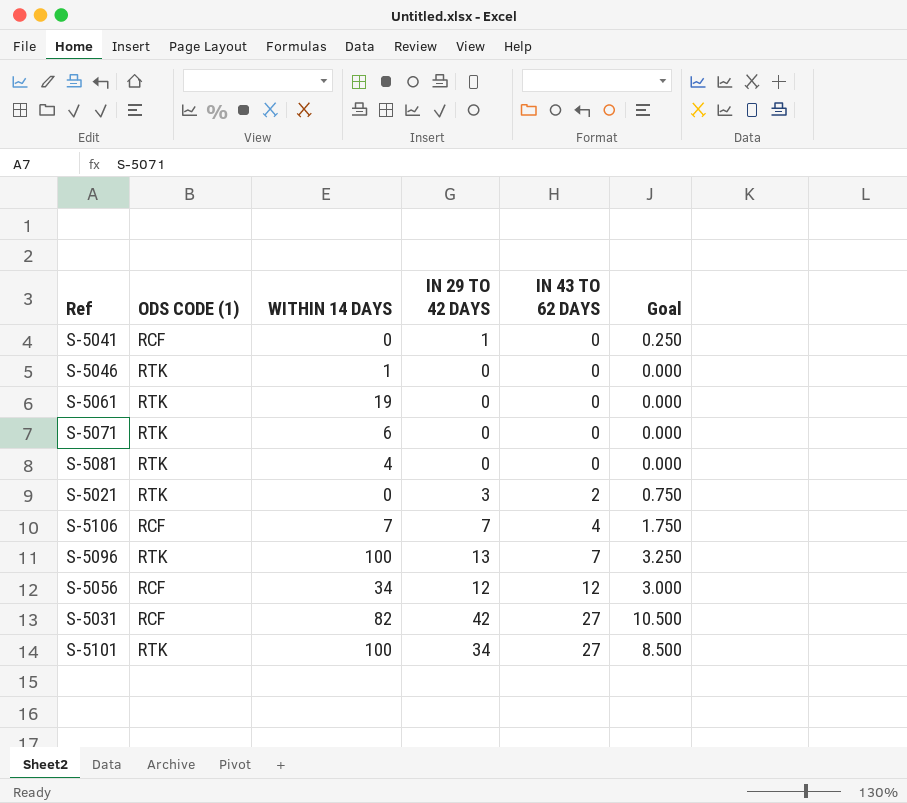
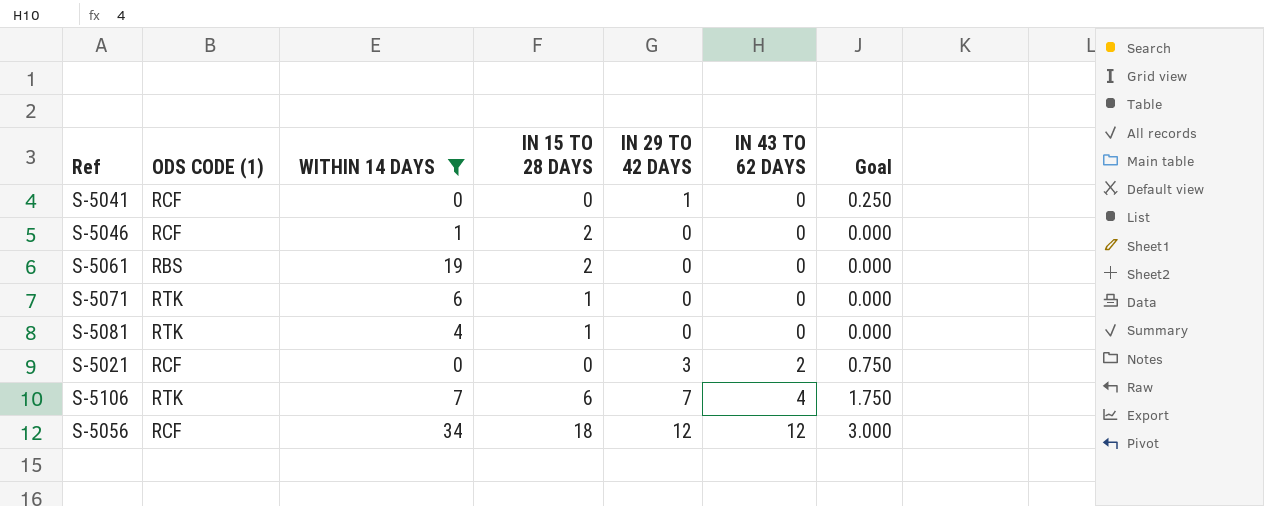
filter: none -> WITHIN 14 DAYS <= 34
column IN 15 TO 28 DAYS | position: none -> 4
S-5046 | ODS CODE (1): RTK -> RCF
S-5061 | ODS CODE (1): RTK -> RBS
S-5021 | ODS CODE (1): RTK -> RCF
S-5106 | ODS CODE (1): RCF -> RTK

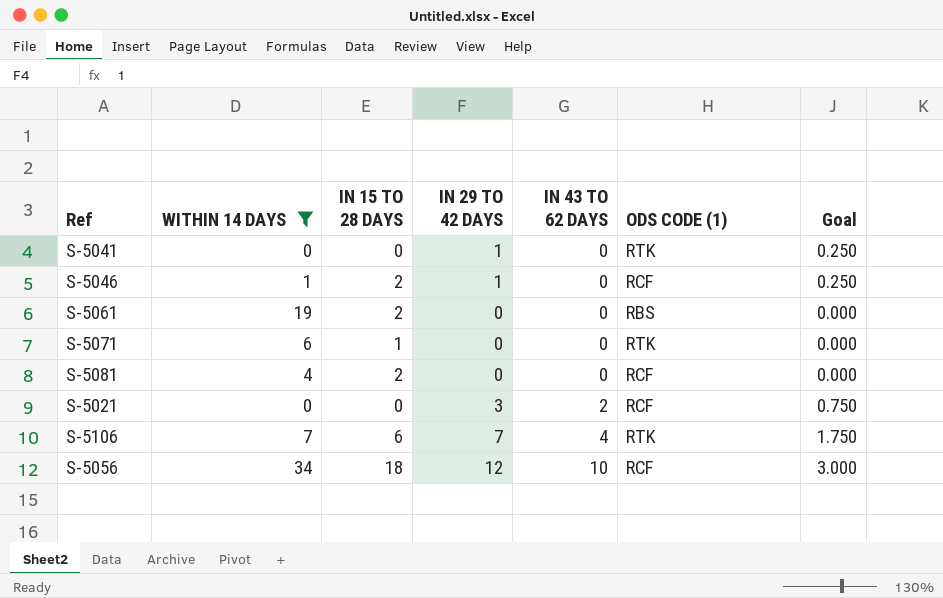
column ODS CODE (1) | position: 2 -> 6
S-5041 | ODS CODE (1): RCF -> RTK
S-5046 | IN 29 TO 42 DAYS: 0 -> 1
S-5046 | Goal: 0.000 -> 0.250
S-5081 | IN 15 TO 28 DAYS: 1 -> 2
S-5081 | ODS CODE (1): RTK -> RCF
S-5056 | IN 43 TO 62 DAYS: 12 -> 10

